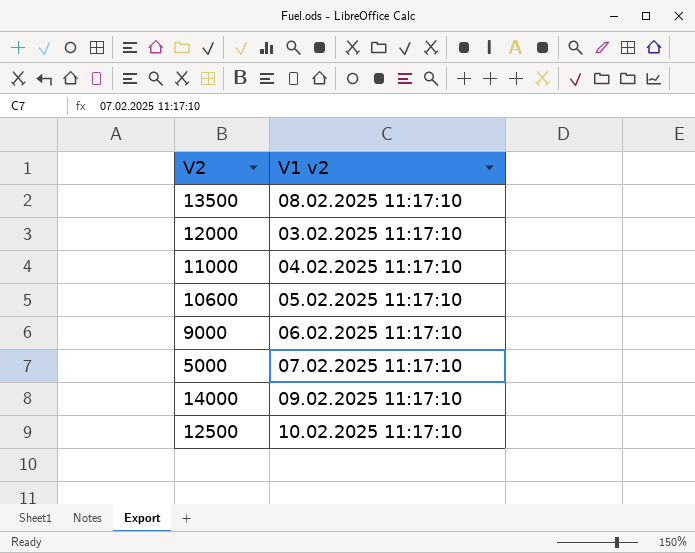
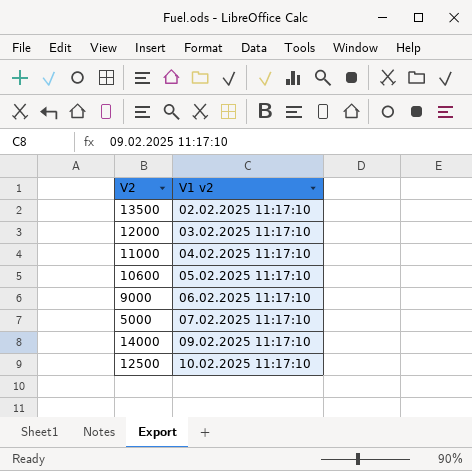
13500 | V1 v2: 08.02.2025 11:17:10 -> 02.02.2025 11:17:10

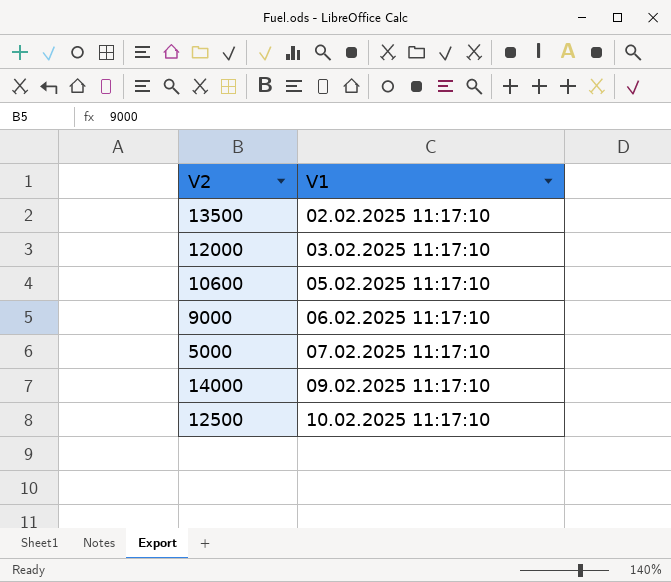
column name: V1 v2 -> V1
row 11000: 04.02.2025 11:17:10 -> none

